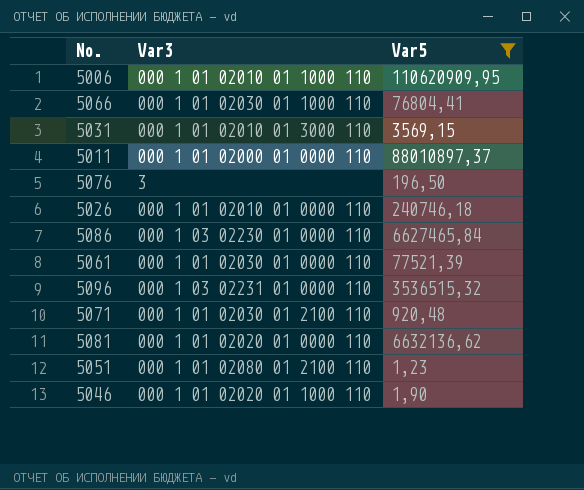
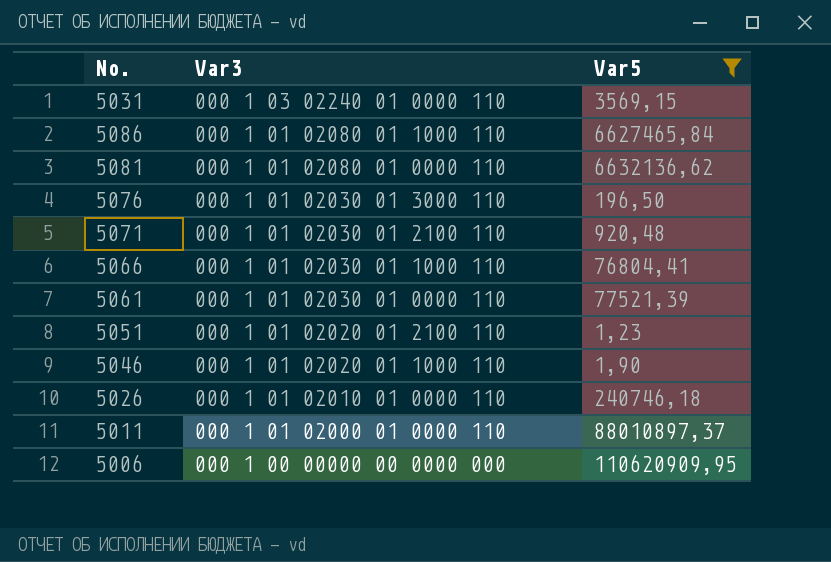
row order: none -> Var3 descending
row 5096: 000 1 03 02231 01 0000 110 | 3536515,32 -> none
5031 | Var3: 000 1 01 02010 01 3000 110 -> 000 1 03 02240 01 0000 110
5086 | Var3: 000 1 03 02230 01 0000 110 -> 000 1 01 02080 01 1000 110
5081 | Var3: 000 1 01 02020 01 0000 110 -> 000 1 01 02080 01 0000 110
5076 | Var3: 3 -> 000 1 01 02030 01 3000 110
5051 | Var3: 000 1 01 02080 01 2100 110 -> 000 1 01 02020 01 2100 110
5006 | Var3: 000 1 01 02010 01 1000 110 -> 000 1 00 00000 00 0000 000

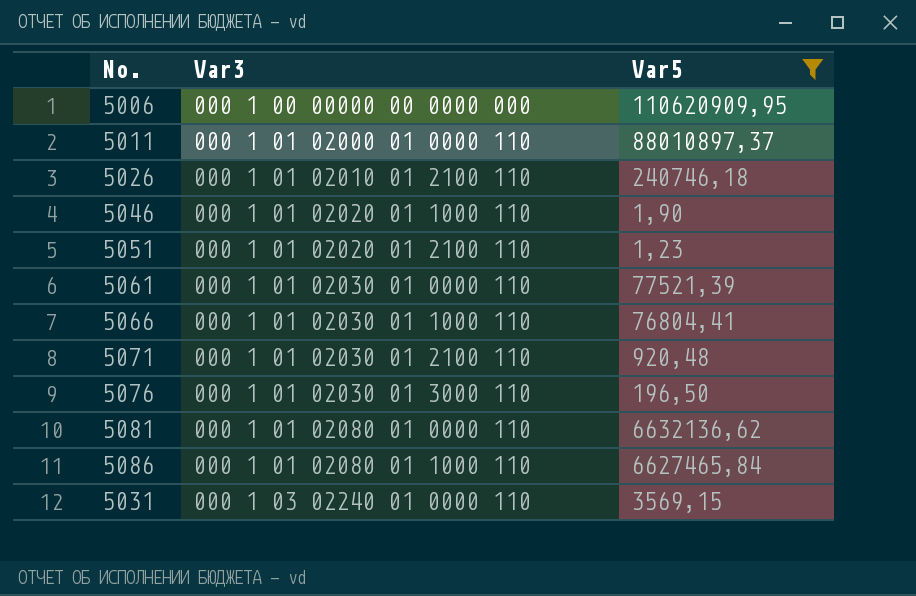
row order: Var3 descending -> Var3 ascending
5026 | Var3: 000 1 01 02010 01 0000 110 -> 000 1 01 02010 01 2100 110

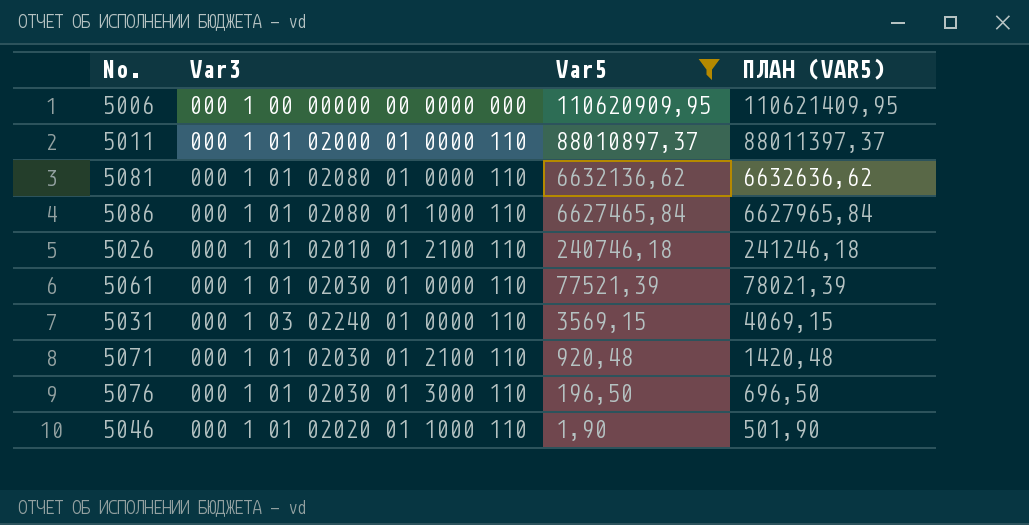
row order: Var3 ascending -> Var5 descending
column ПЛАН (VAR5) | formula: none -> [Var5] + 500
row 5051: 000 1 01 02020 01 2100 110 | 1,23 -> none
row 5066: 000 1 01 02030 01 1000 110 | 76804,41 -> none

